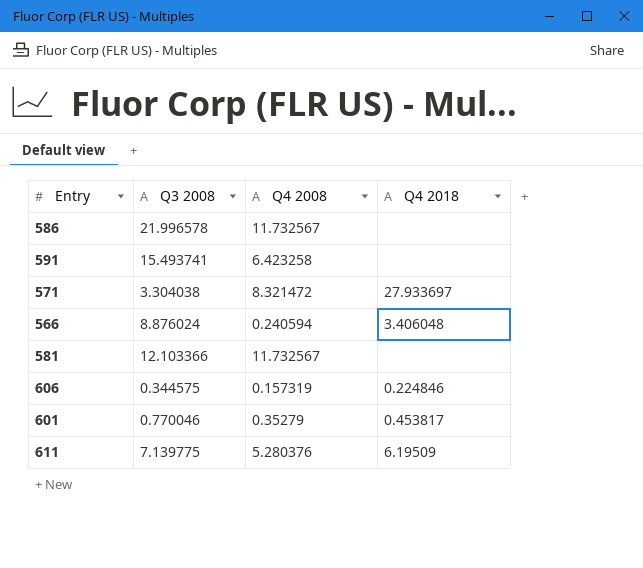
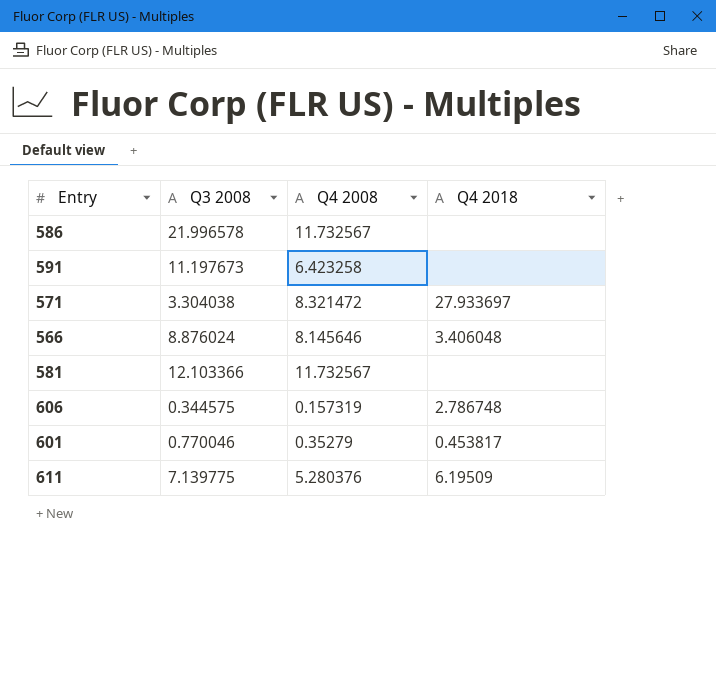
591 | Q3 2008: 15.493741 -> 11.197673
566 | Q4 2008: 0.240594 -> 8.145646
606 | Q4 2018: 0.224846 -> 2.786748

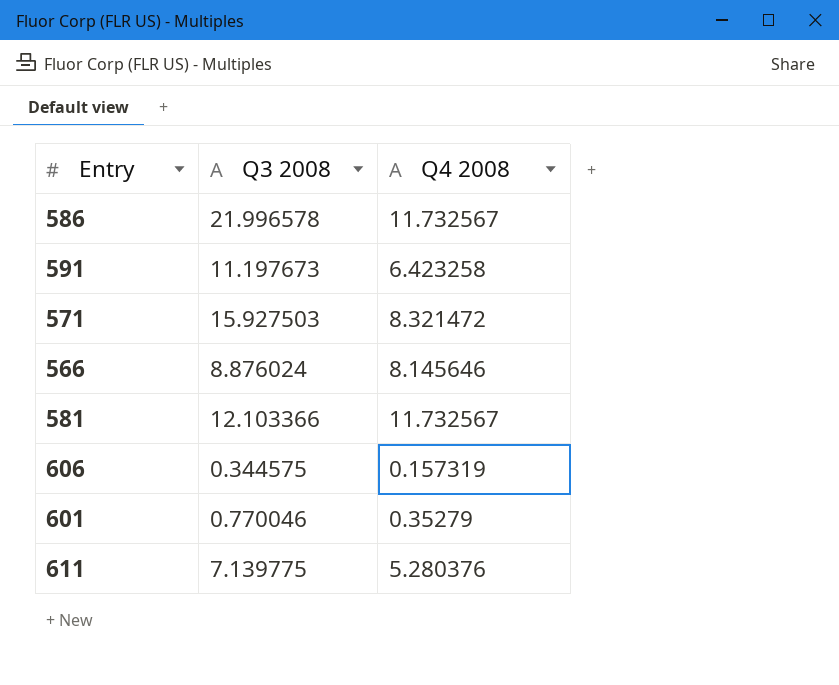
column Q4 2018 | position: 4 -> none
571 | Q3 2008: 3.304038 -> 15.927503

